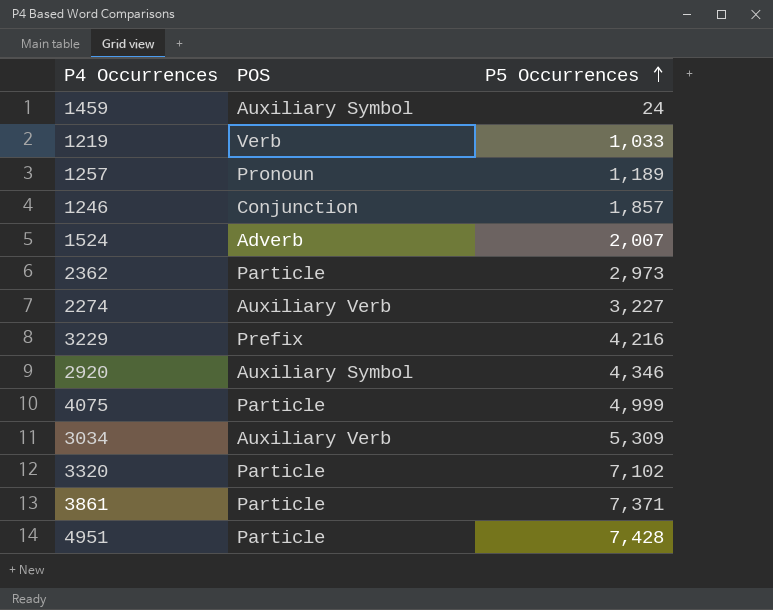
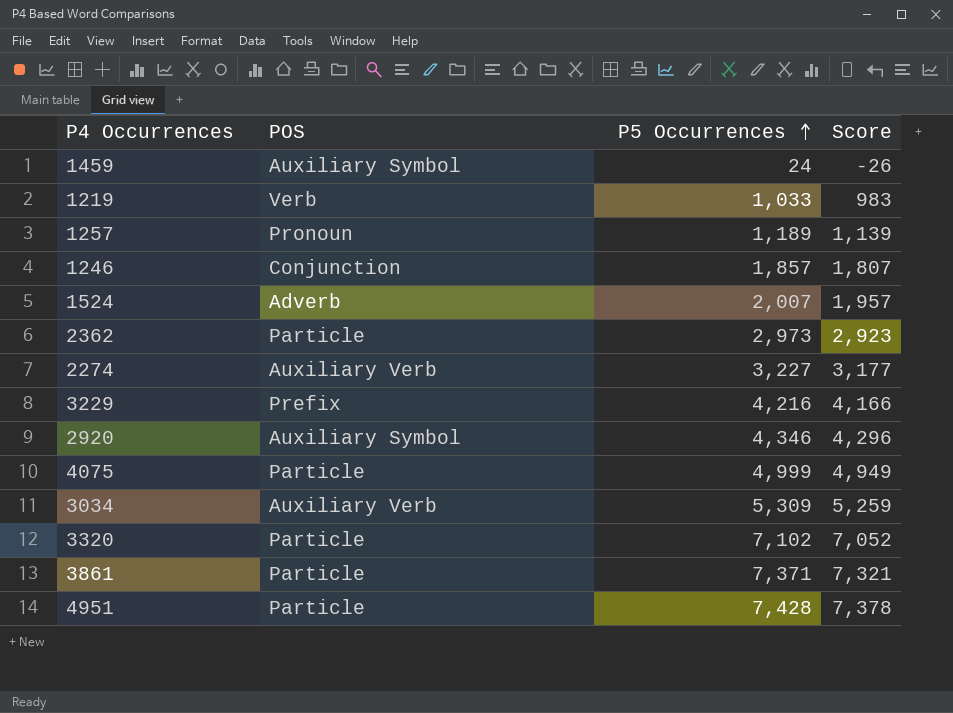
column Score | formula: none -> [P5 Occurrences] - 50

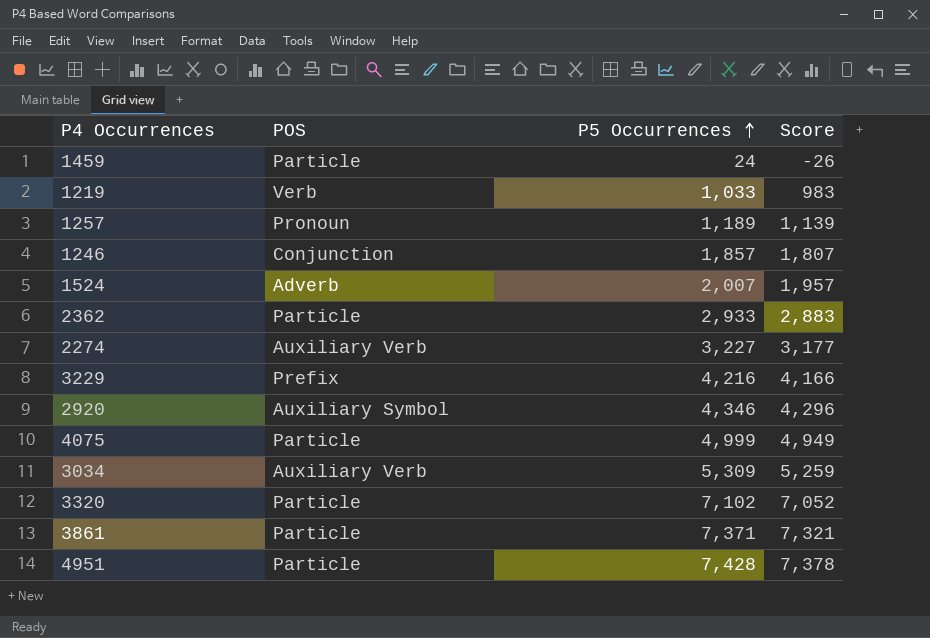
1459 | POS: Auxiliary Symbol -> Particle
2362 | P5 Occurrences: 2,973 -> 2,933
2362 | Score: 2,923 -> 2,883

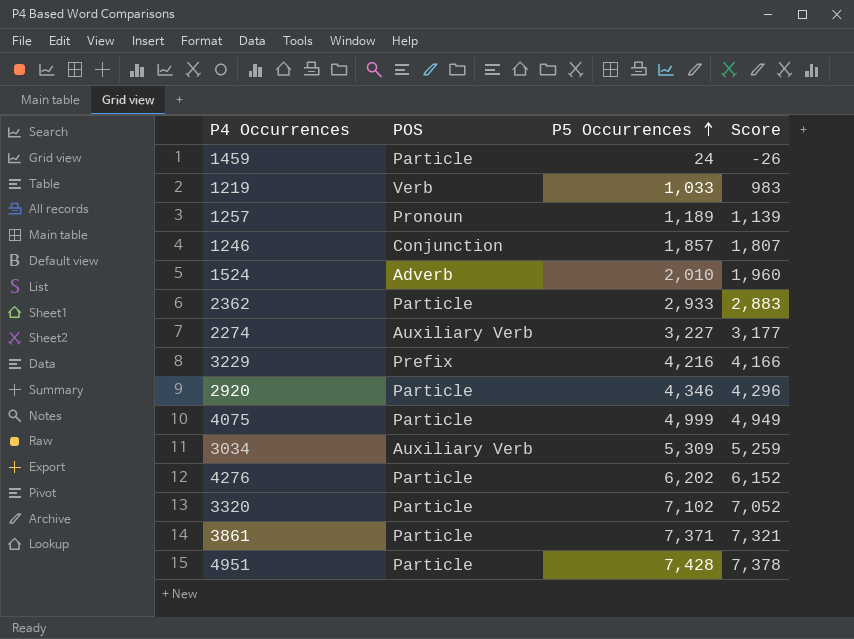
1524 | P5 Occurrences: 2,007 -> 2,010
1524 | Score: 1,957 -> 1,960
2920 | POS: Auxiliary Symbol -> Particle
row 4276: none -> Particle | 6,202 | 6,152

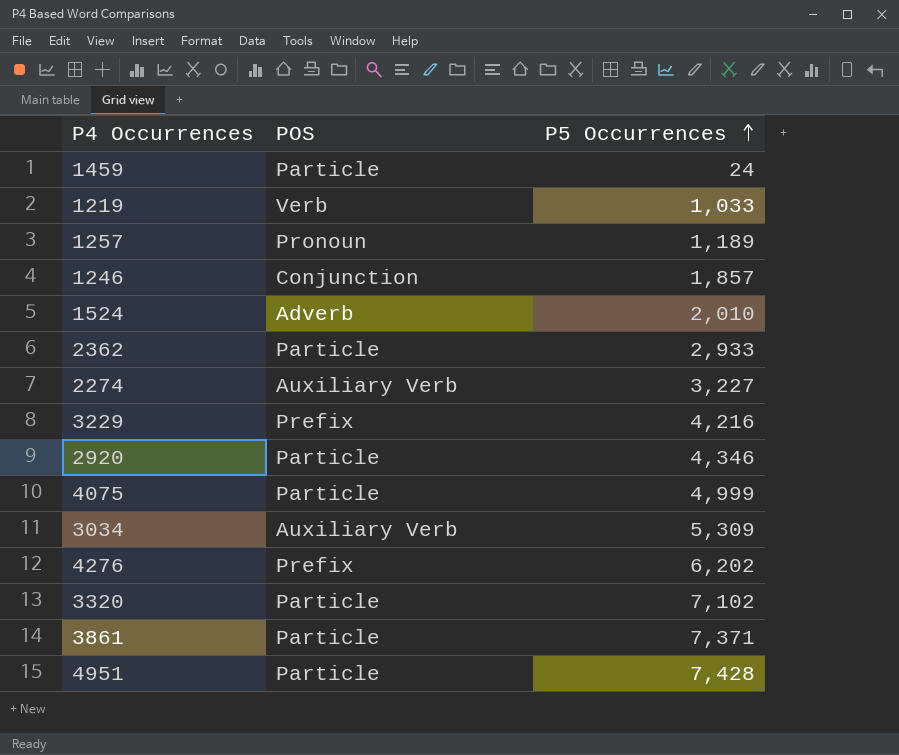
column Score | formula: [P5 Occurrences] - 50 -> none
4276 | POS: Particle -> Prefix

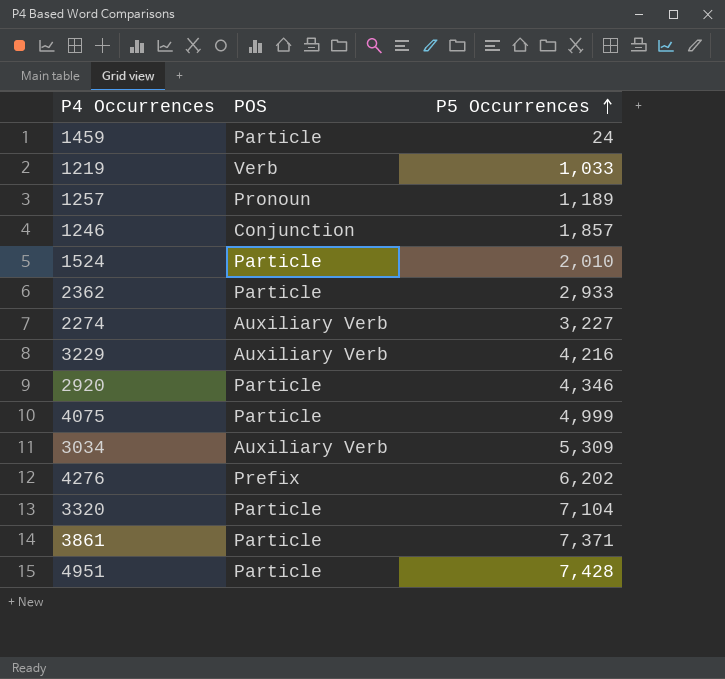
1524 | POS: Adverb -> Particle
3229 | POS: Prefix -> Auxiliary Verb
3320 | P5 Occurrences: 7,102 -> 7,104

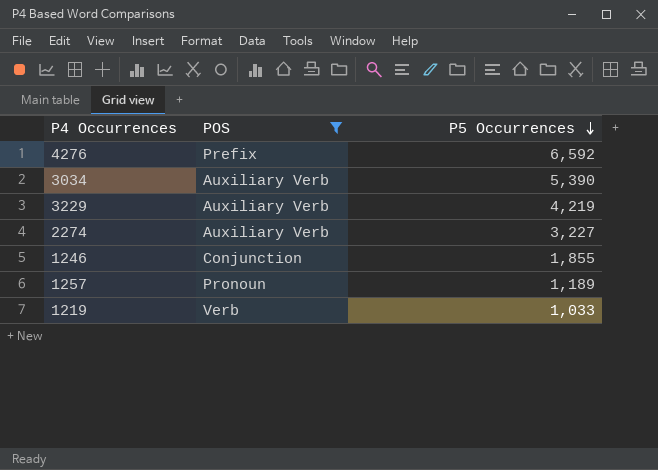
filter: none -> POS != Particle
row order: P5 Occurrences ascending -> P5 Occurrences descending
4276 | P5 Occurrences: 6,202 -> 6,592
3034 | P5 Occurrences: 5,309 -> 5,390
3229 | P5 Occurrences: 4,216 -> 4,219
1246 | P5 Occurrences: 1,857 -> 1,855

